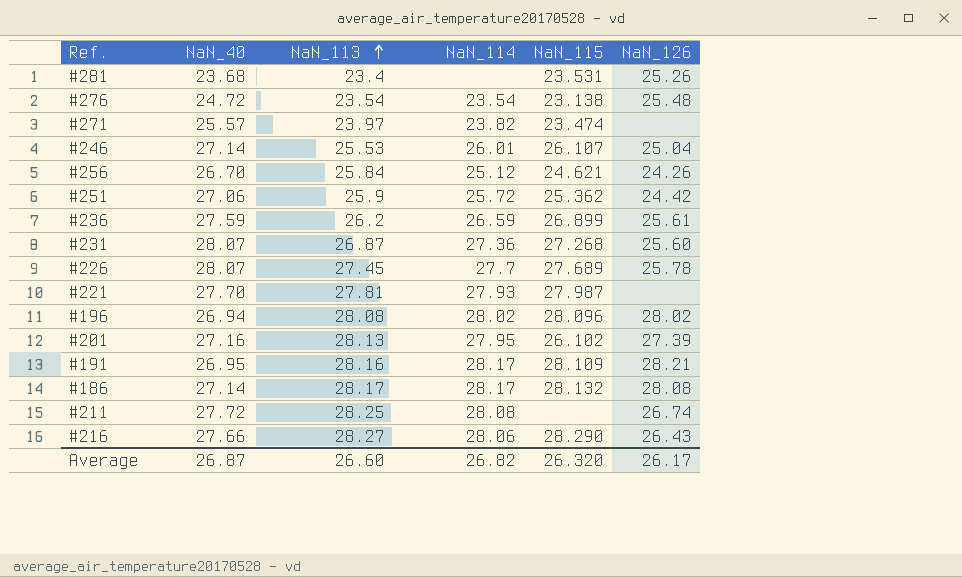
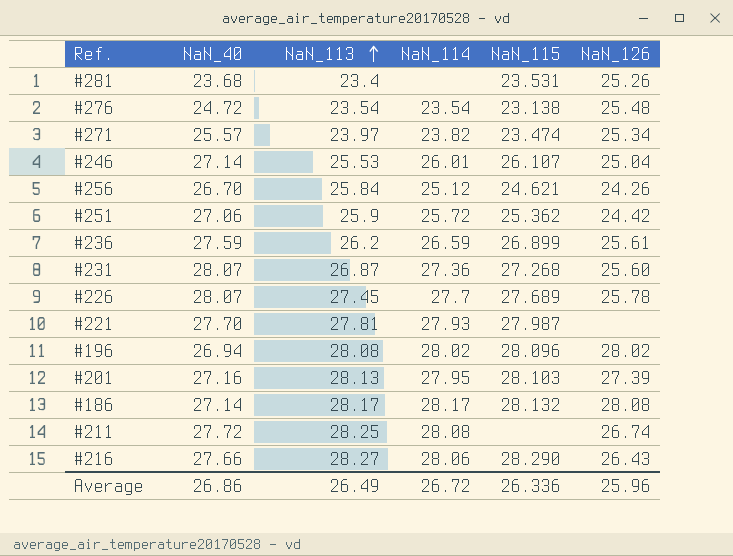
row #191: 26.95 | 28.16 | 28.17 | 28.109 | 28.21 -> none
#271 | NaN_126: none -> 25.34
#201 | NaN_115: 26.102 -> 28.103
Average | NaN_40: 26.87 -> 26.86
Average | NaN_113: 26.60 -> 26.49
Average | NaN_114: 26.82 -> 26.72
Average | NaN_115: 26.320 -> 26.336
Average | NaN_126: 26.17 -> 25.96

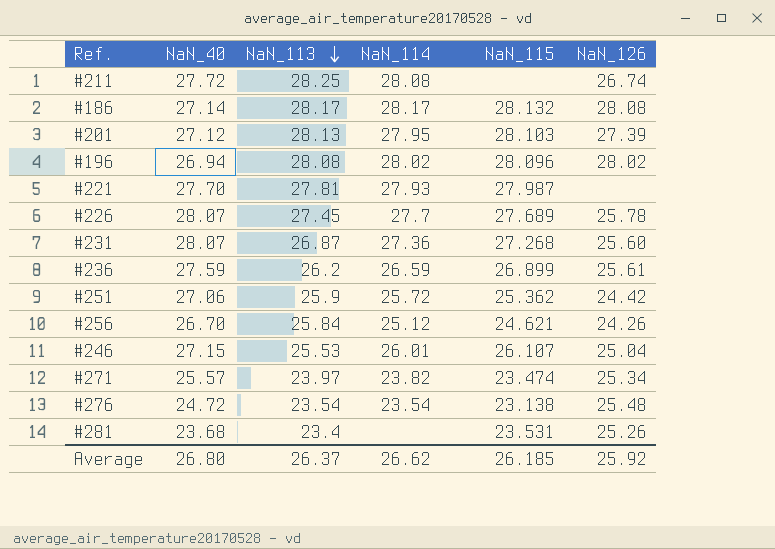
row order: NaN_113 ascending -> NaN_113 descending
row #216: 27.66 | 28.27 | 28.06 | 28.290 | 26.43 -> none
#201 | NaN_40: 27.16 -> 27.12
#246 | NaN_40: 27.14 -> 27.15
Average | NaN_40: 26.86 -> 26.80
Average | NaN_113: 26.49 -> 26.37
Average | NaN_114: 26.72 -> 26.62
Average | NaN_115: 26.336 -> 26.185
Average | NaN_126: 25.96 -> 25.92

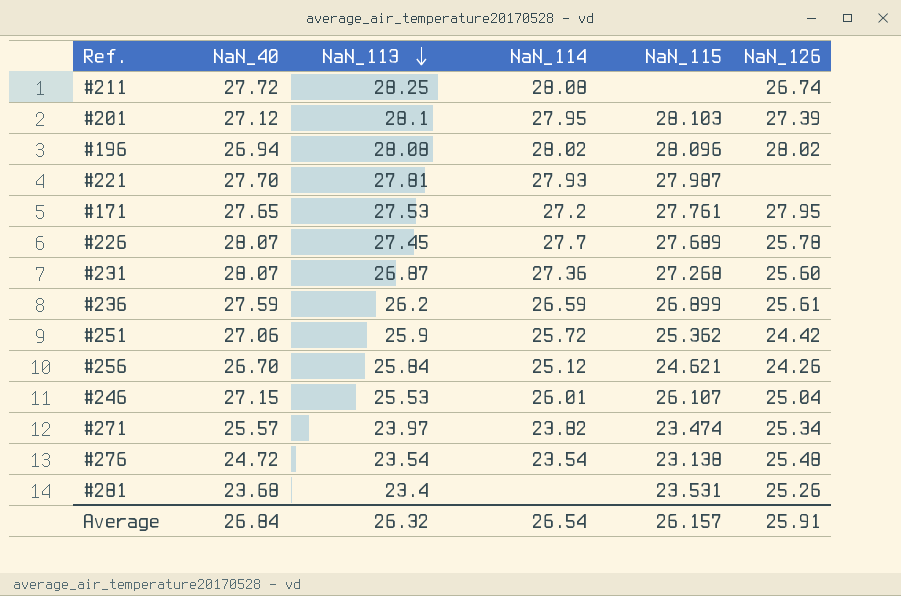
row #186: 27.14 | 28.17 | 28.17 | 28.132 | 28.08 -> none
#201 | NaN_113: 28.13 -> 28.1
row #171: none -> 27.65 | 27.53 | 27.2 | 27.761 | 27.95
Average | NaN_40: 26.80 -> 26.84
Average | NaN_113: 26.37 -> 26.32
Average | NaN_114: 26.62 -> 26.54
Average | NaN_115: 26.185 -> 26.157
Average | NaN_126: 25.92 -> 25.91

